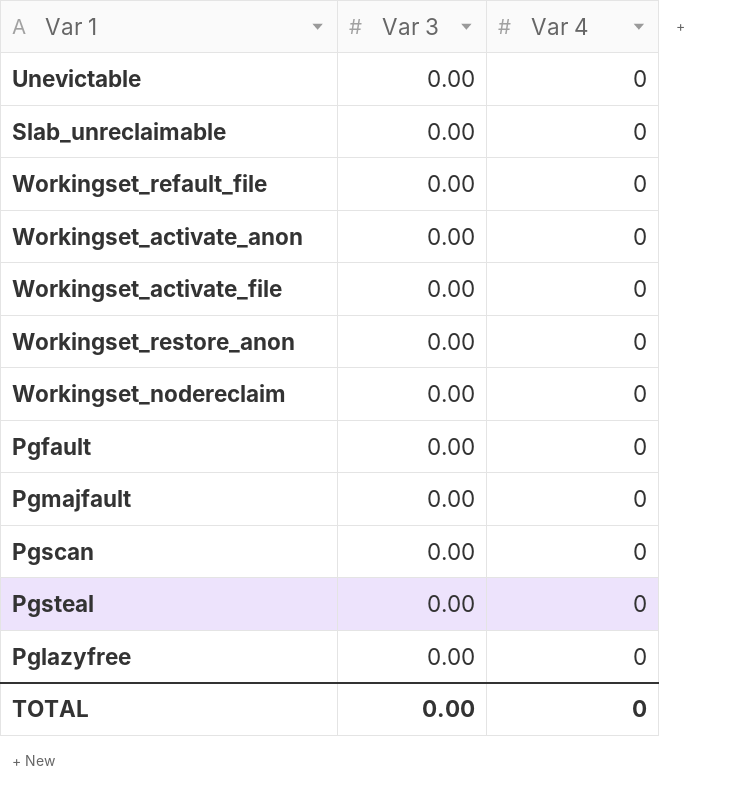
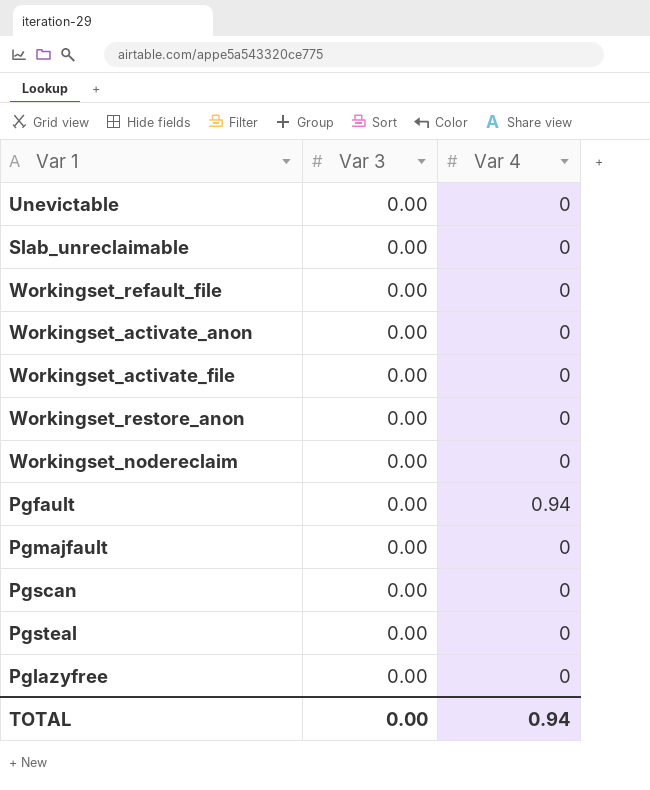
Pgfault | Var 4: 0 -> 0.94
TOTAL | Var 4: 0 -> 0.94

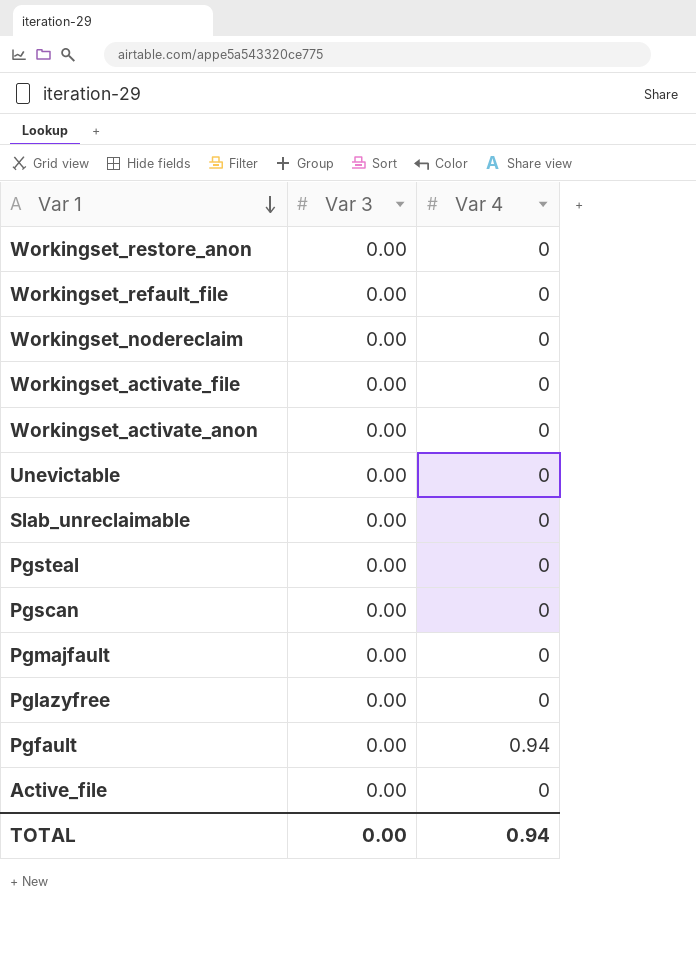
row order: none -> Var 1 descending
row Active_file: none -> 0.00 | 0

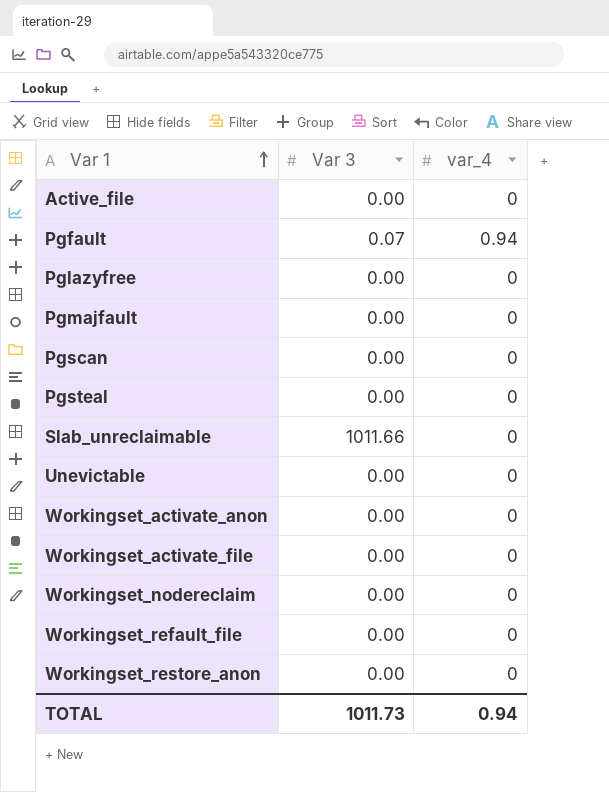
row order: Var 1 descending -> Var 1 ascending
column name: Var 4 -> var_4
Pgfault | Var 3: 0.00 -> 0.07
Slab_unreclaimable | Var 3: 0.00 -> 1011.66
TOTAL | Var 3: 0.00 -> 1011.73

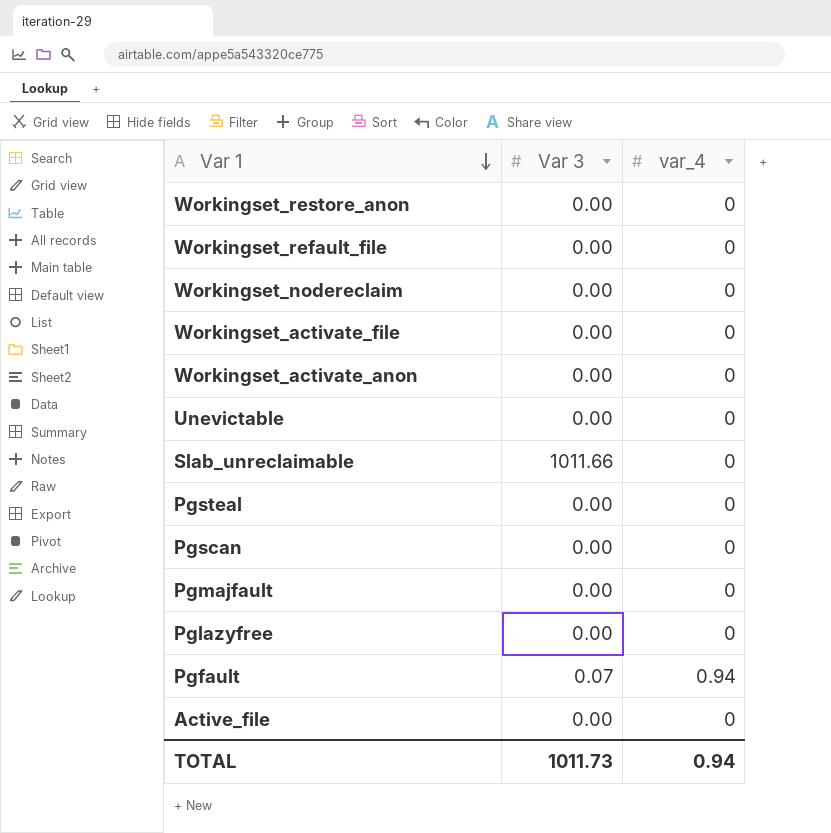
row order: Var 1 ascending -> Var 1 descending

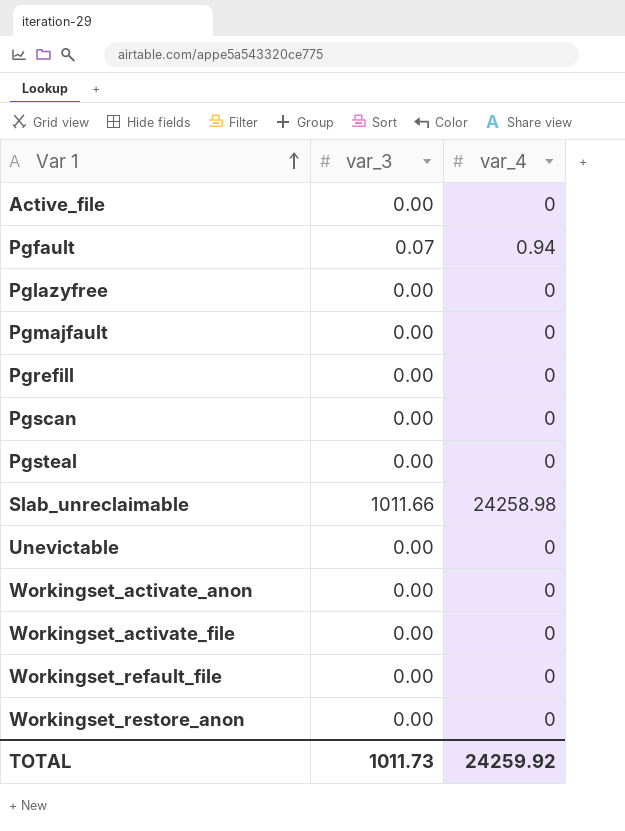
row order: Var 1 descending -> Var 1 ascending
column name: Var 3 -> var_3
row Workingset_nodereclaim: 0.00 | 0 -> none
row Pgrefill: none -> 0.00 | 0
Slab_unreclaimable | var_4: 0 -> 24258.98
TOTAL | var_4: 0.94 -> 24259.92

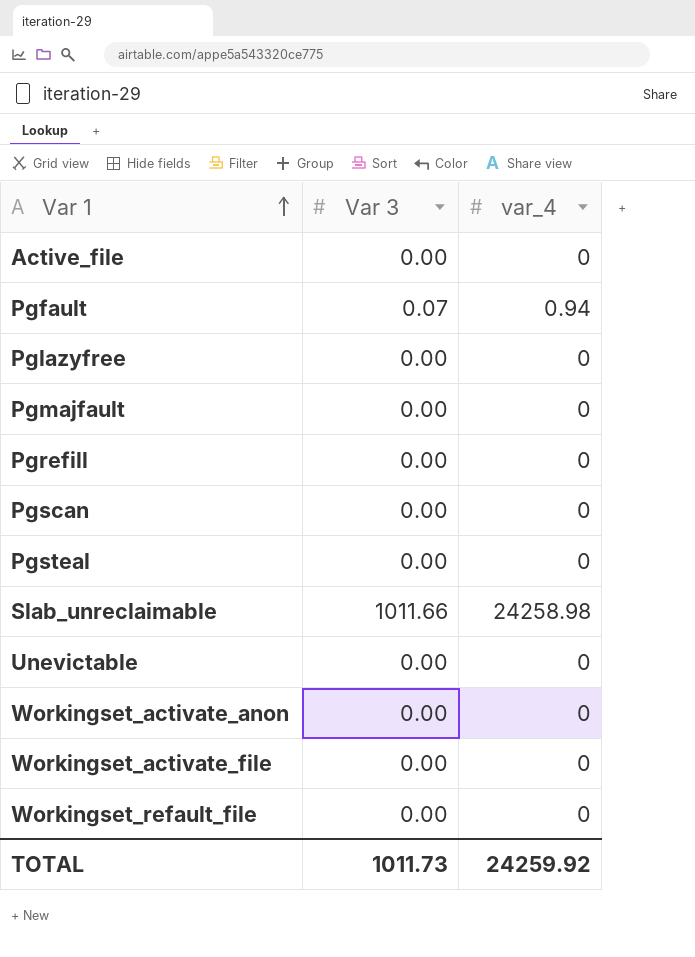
column name: var_3 -> Var 3
row Workingset_restore_anon: 0.00 | 0 -> none

